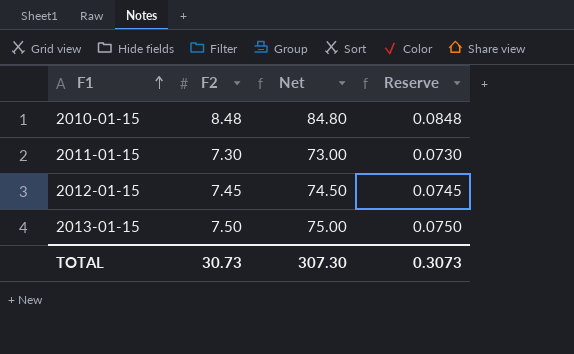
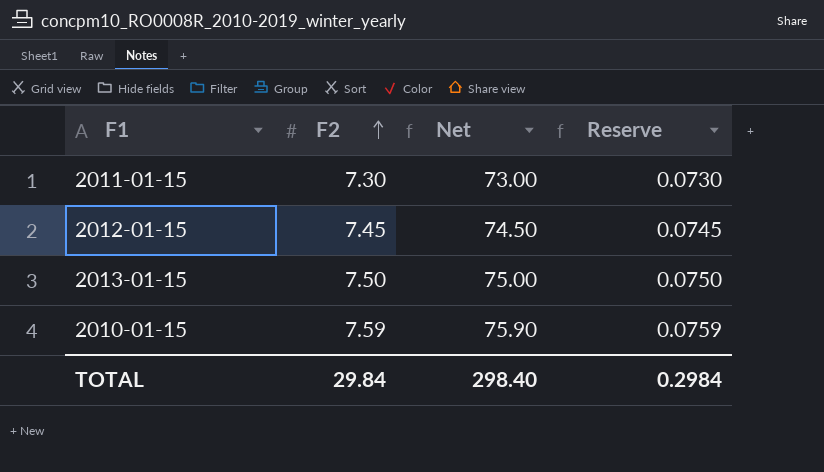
row order: F1 ascending -> F2 ascending
2010-01-15 | F2: 8.48 -> 7.59
2010-01-15 | Net: 84.80 -> 75.90
2010-01-15 | Reserve: 0.0848 -> 0.0759
TOTAL | F2: 30.73 -> 29.84
TOTAL | Net: 307.30 -> 298.40
TOTAL | Reserve: 0.3073 -> 0.2984

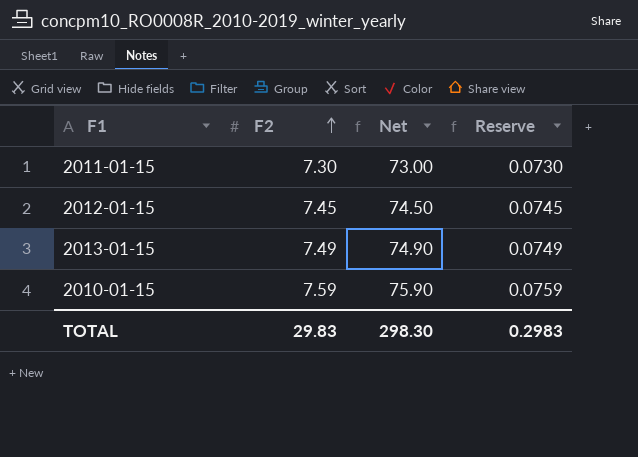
2013-01-15 | F2: 7.50 -> 7.49
2013-01-15 | Net: 75.00 -> 74.90
2013-01-15 | Reserve: 0.0750 -> 0.0749
TOTAL | F2: 29.84 -> 29.83
TOTAL | Net: 298.40 -> 298.30
TOTAL | Reserve: 0.2984 -> 0.2983

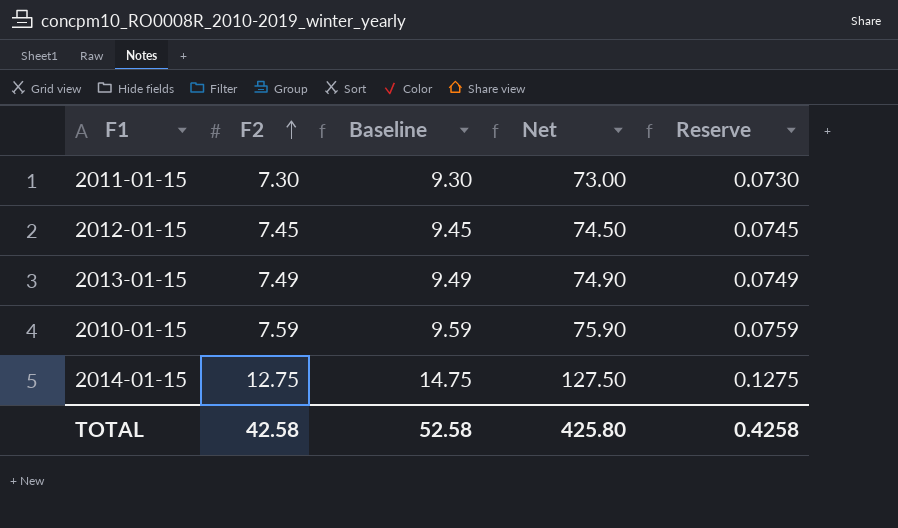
column Baseline | formula: none -> [F2] + 2
row 2014-01-15: none -> 12.75 | 14.75 | 127.50 | 0.1275
TOTAL | F2: 29.83 -> 42.58
TOTAL | Net: 298.30 -> 425.80
TOTAL | Reserve: 0.2983 -> 0.4258

